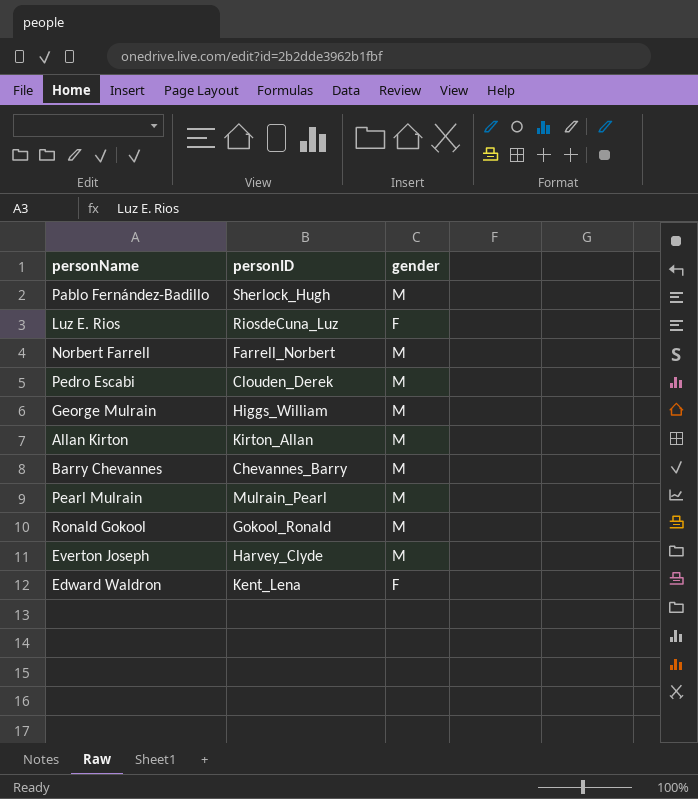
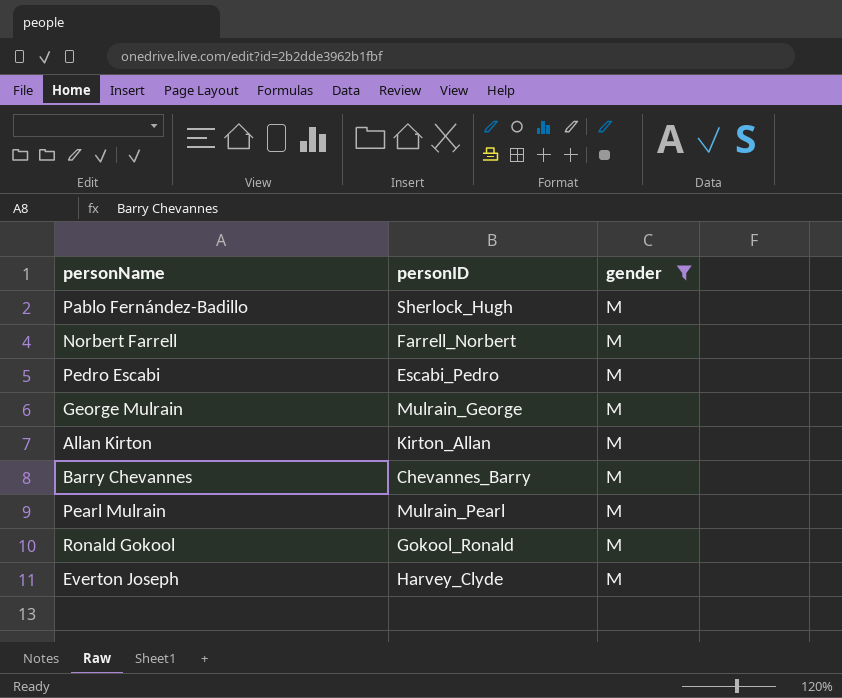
filter: none -> gender = M
Pedro Escabi | personID: Clouden_Derek -> Escabi_Pedro
George Mulrain | personID: Higgs_William -> Mulrain_George

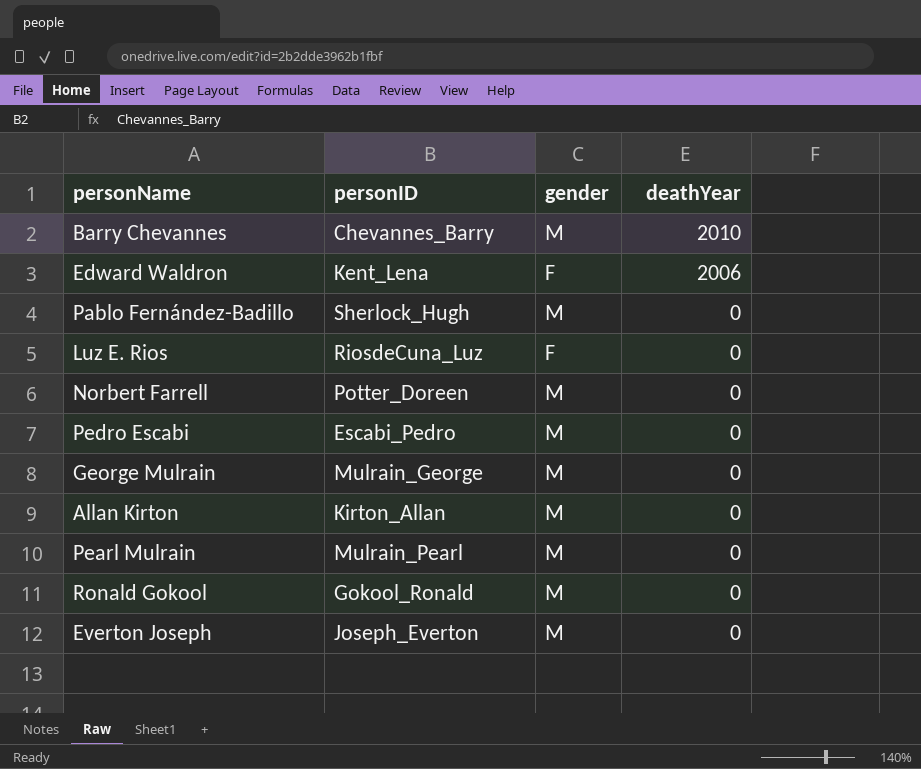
filter: gender = M -> none
row order: none -> deathYear descending
column deathYear | position: none -> 4
Norbert Farrell | personID: Farrell_Norbert -> Potter_Doreen
Everton Joseph | personID: Harvey_Clyde -> Joseph_Everton

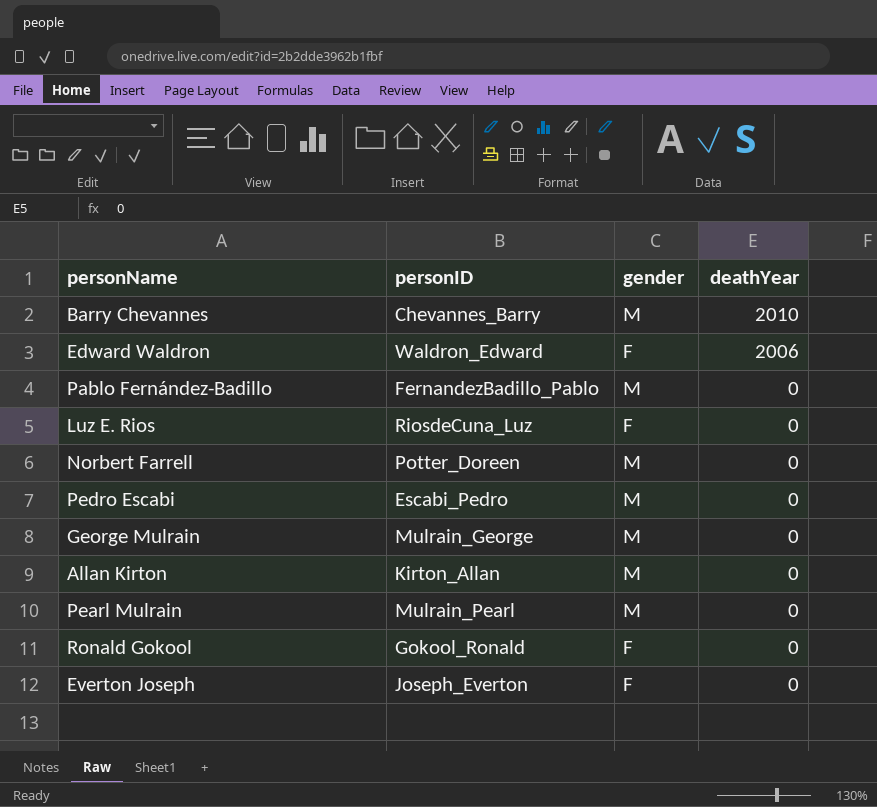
Edward Waldron | personID: Kent_Lena -> Waldron_Edward
Pablo Fernández-Badillo | personID: Sherlock_Hugh -> FernandezBadillo_Pablo
Ronald Gokool | gender: M -> F
Everton Joseph | gender: M -> F

